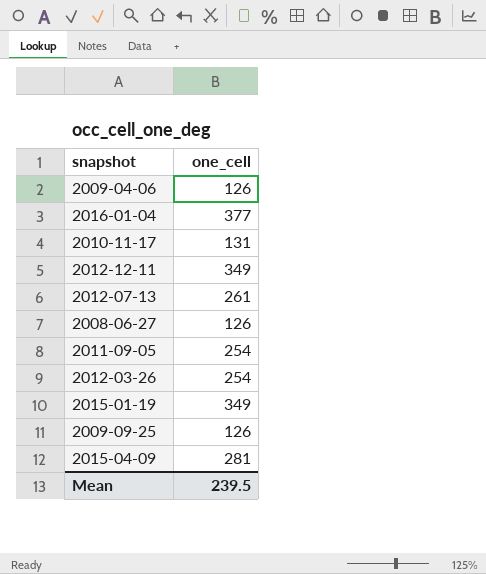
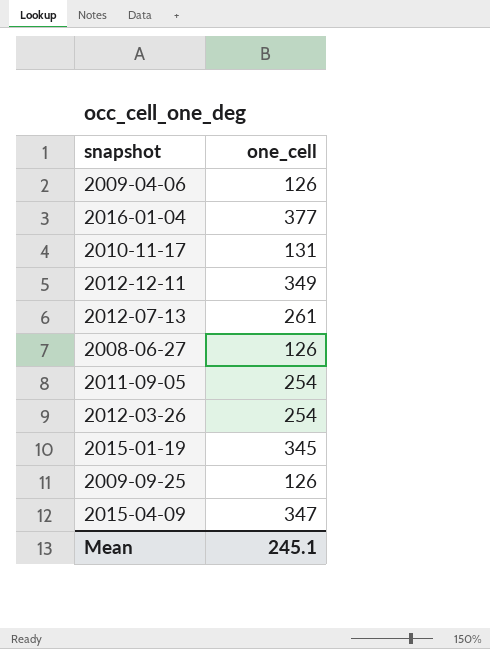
2015-01-19 | one_cell: 349 -> 345
2015-04-09 | one_cell: 281 -> 347
Mean | one_cell: 239.5 -> 245.1

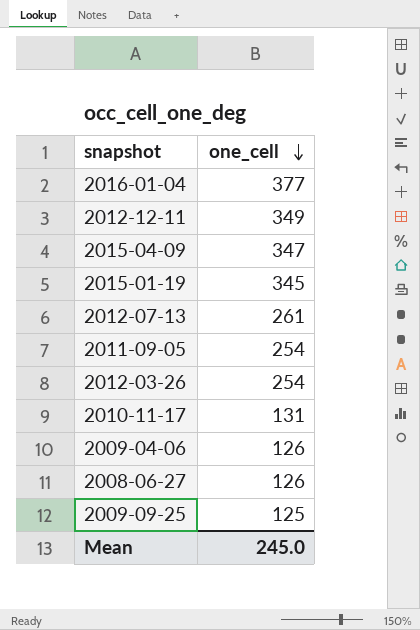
row order: none -> one_cell descending
2009-09-25 | one_cell: 126 -> 125
Mean | one_cell: 245.1 -> 245.0

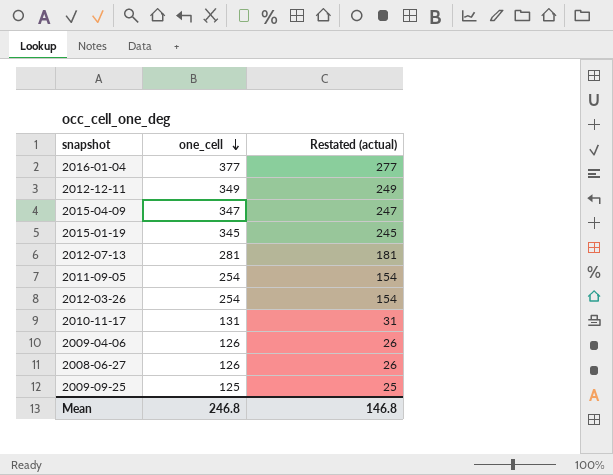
column Restated (actual) | formula: none -> [one_cell] - 100
2012-07-13 | one_cell: 261 -> 281
Mean | one_cell: 245.0 -> 246.8

